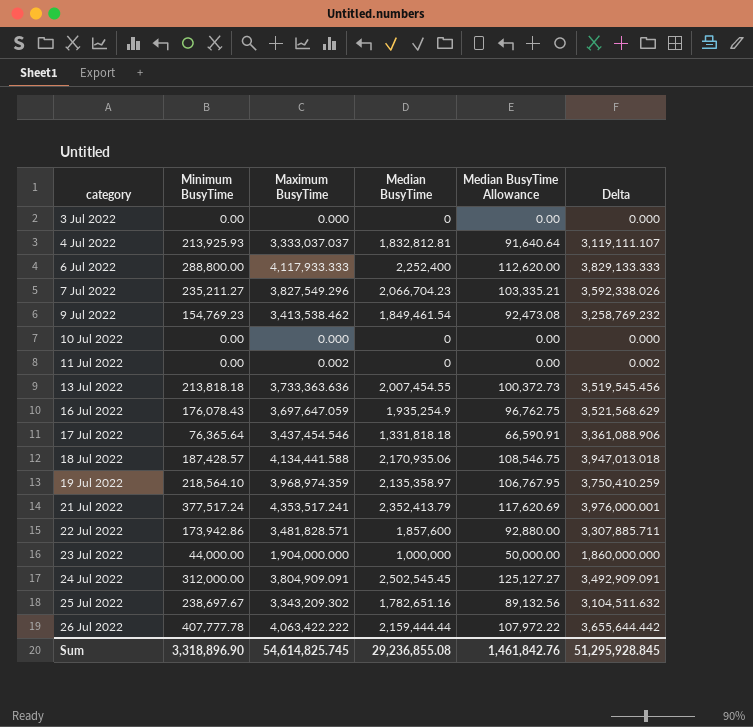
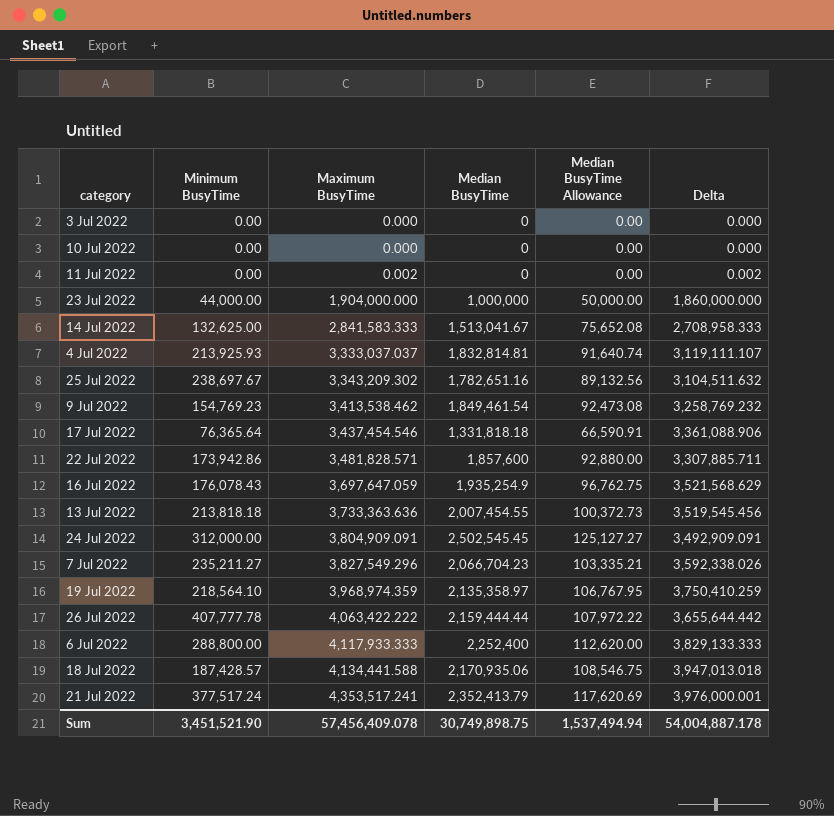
row order: category ascending -> Maximum BusyTime ascending
row 14 Jul 2022: none -> 132,625.00 | 2,841,583.333 | 1,513,041.67 | 75,652.08 | 2,708,958.333
4 Jul 2022 | Median BusyTime: 1,832,812.81 -> 1,832,814.81
4 Jul 2022 | Median BusyTime Allowance: 91,640.64 -> 91,640.74
Sum | Minimum BusyTime: 3,318,896.90 -> 3,451,521.90
Sum | Maximum BusyTime: 54,614,825.745 -> 57,456,409.078
Sum | Median BusyTime: 29,236,855.08 -> 30,749,898.75
Sum | Median BusyTime Allowance: 1,461,842.76 -> 1,537,494.94
Sum | Delta: 51,295,928.845 -> 54,004,887.178

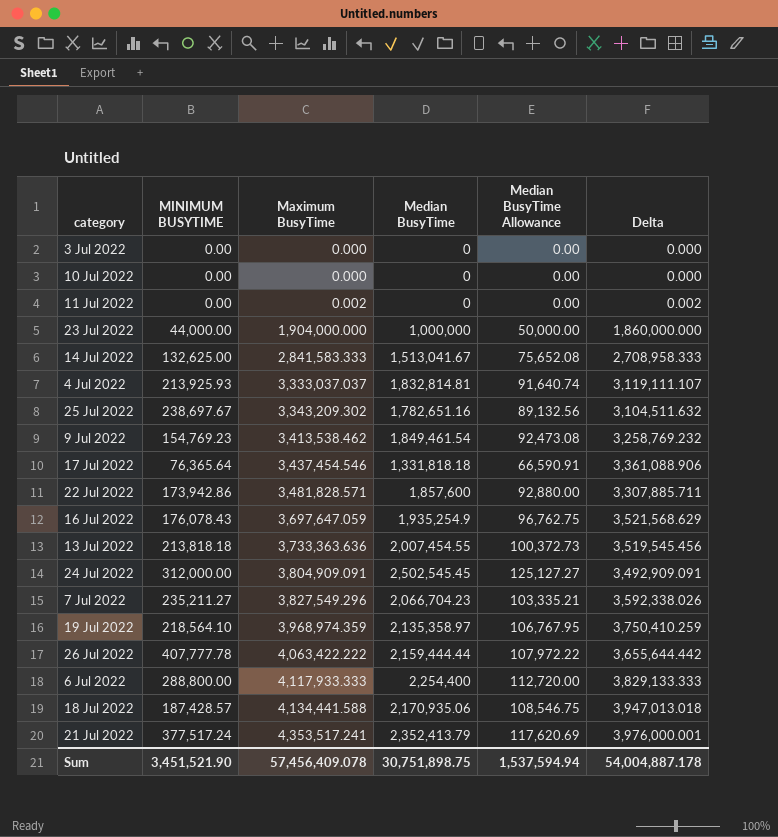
column name: Minimum BusyTime -> MINIMUM BUSYTIME
6 Jul 2022 | Median BusyTime: 2,252,400 -> 2,254,400
6 Jul 2022 | Median BusyTime Allowance: 112,620.00 -> 112,720.00
Sum | Median BusyTime: 30,749,898.75 -> 30,751,898.75
Sum | Median BusyTime Allowance: 1,537,494.94 -> 1,537,594.94

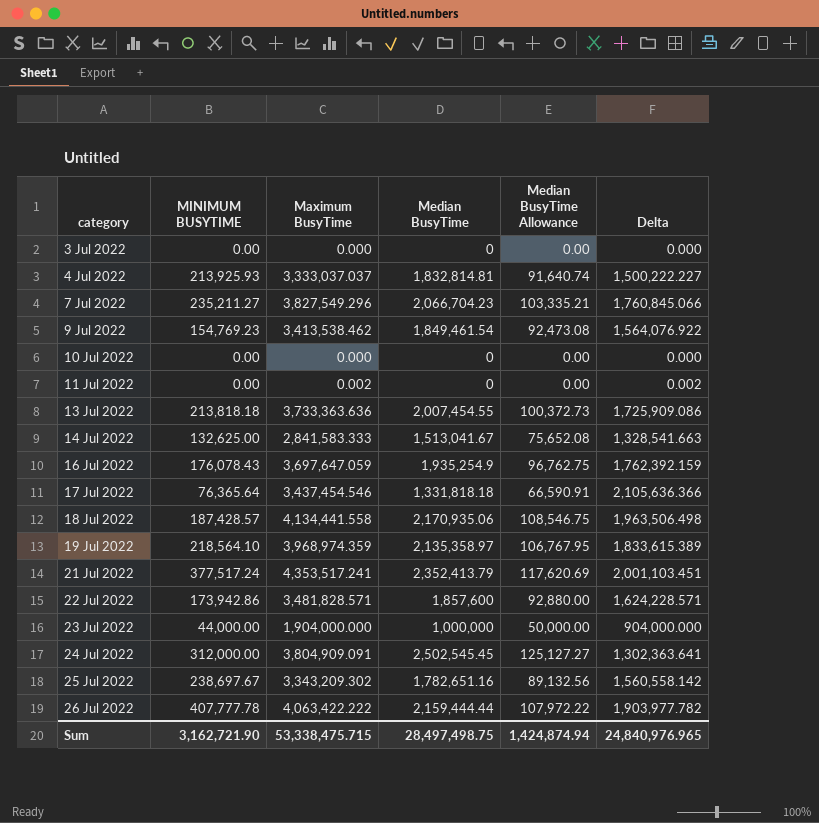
row order: Maximum BusyTime ascending -> category ascending
column Delta | formula: [Maximum BusyTime] - [MINIMUM BUSYTIME] -> [Maximum BusyTime] - [Median BusyTime]
row 6 Jul 2022: 288,800.00 | 4,117,933.333 | 2,254,400 | 112,720.00 | 3,829,133.333 -> none
18 Jul 2022 | Maximum BusyTime: 4,134,441.588 -> 4,134,441.558
Sum | MINIMUM BUSYTIME: 3,451,521.90 -> 3,162,721.90
Sum | Maximum BusyTime: 57,456,409.078 -> 53,338,475.715
Sum | Median BusyTime: 30,751,898.75 -> 28,497,498.75
Sum | Median BusyTime Allowance: 1,537,594.94 -> 1,424,874.94
Sum | Delta: 54,004,887.178 -> 24,840,976.965

